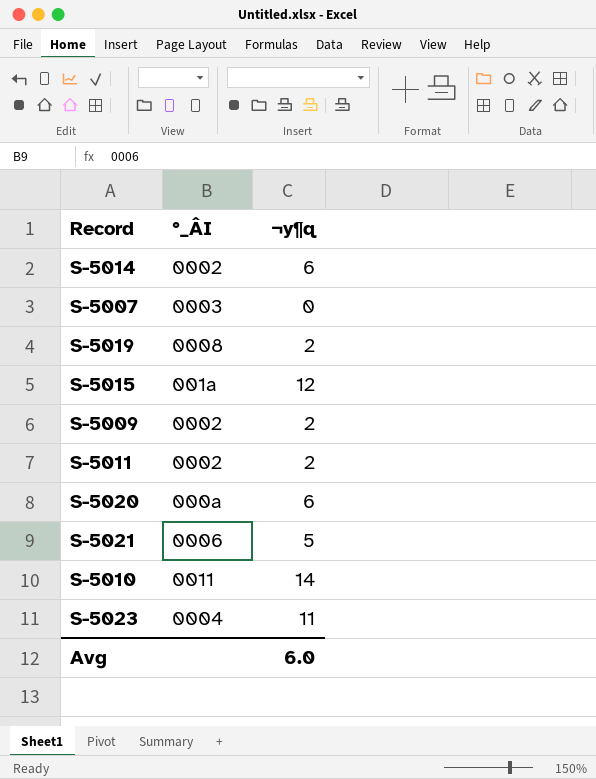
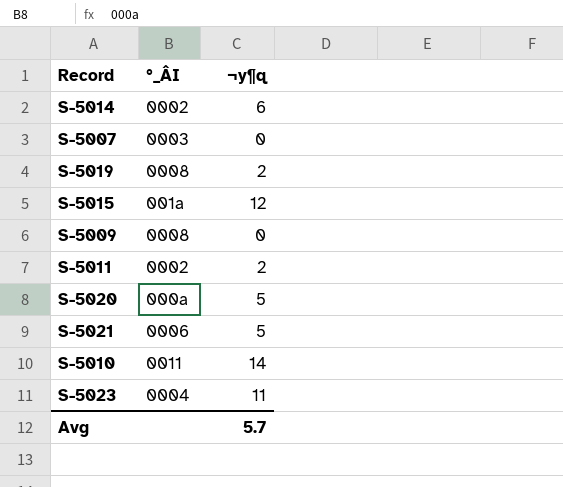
S-5009 | °_ÂI: 0002 -> 0008
S-5009 | ¬y¶q: 2 -> 0
S-5020 | ¬y¶q: 6 -> 5
Avg | ¬y¶q: 6.0 -> 5.7

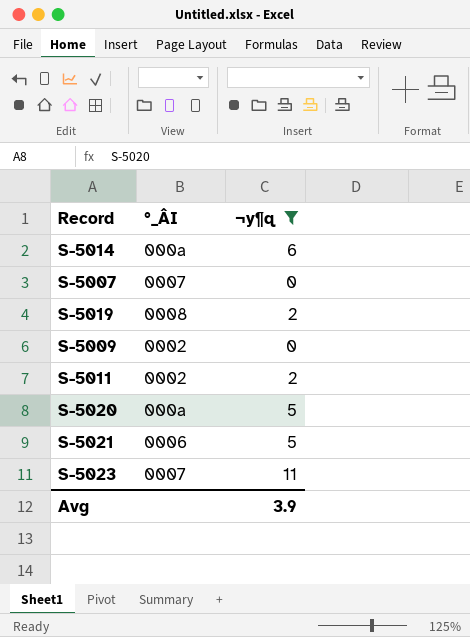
filter: none -> ¬y¶q <= 11
S-5014 | °_ÂI: 0002 -> 000a
S-5007 | °_ÂI: 0003 -> 0007
S-5009 | °_ÂI: 0008 -> 0002
S-5023 | °_ÂI: 0004 -> 0007
Avg | ¬y¶q: 5.7 -> 3.9

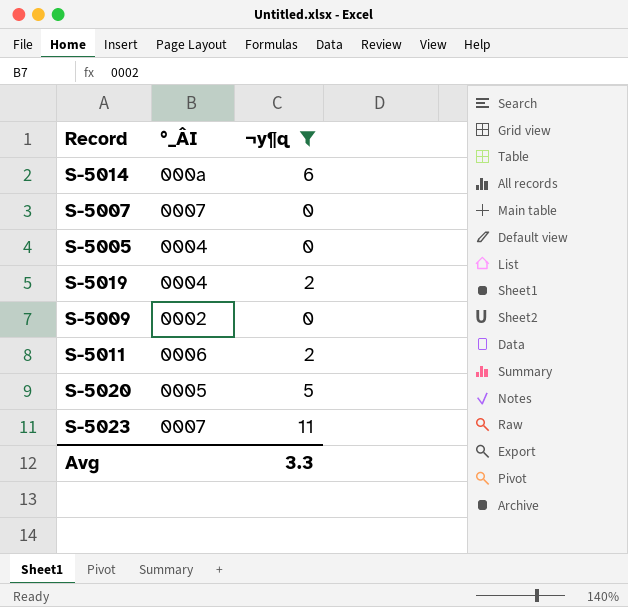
row S-5021: 0006 | 5 -> none
row S-5005: none -> 0004 | 0
S-5019 | °_ÂI: 0008 -> 0004
S-5011 | °_ÂI: 0002 -> 0006
S-5020 | °_ÂI: 000a -> 0005
Avg | ¬y¶q: 3.9 -> 3.3

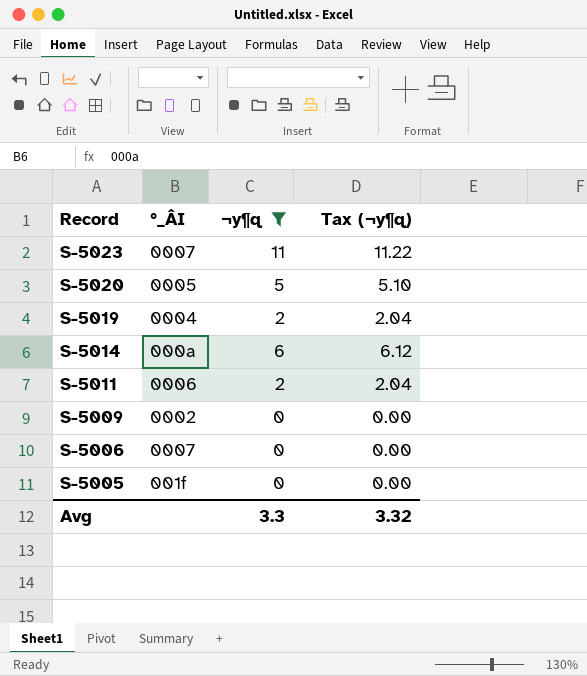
row order: none -> Record descending
column Tax (¬y¶q) | formula: none -> [¬y¶q] * 1.02
row S-5007: 0007 | 0 -> none
row S-5006: none -> 0007 | 0 | 0.00
S-5005 | °_ÂI: 0004 -> 001f

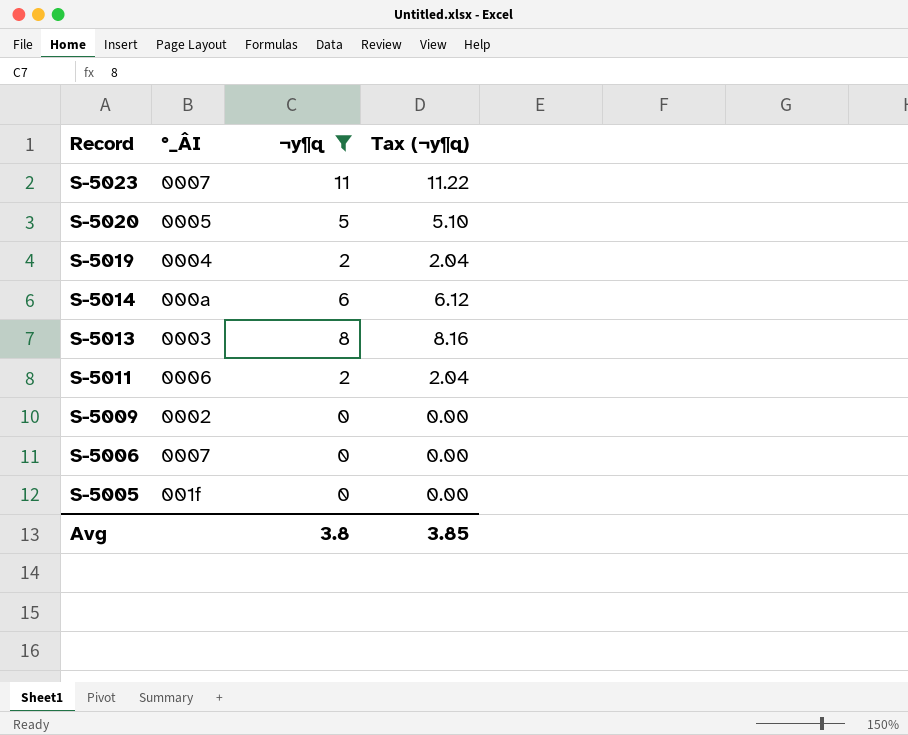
row S-5013: none -> 0003 | 8 | 8.16
Avg | ¬y¶q: 3.3 -> 3.8
Avg | Tax (¬y¶q): 3.32 -> 3.85

